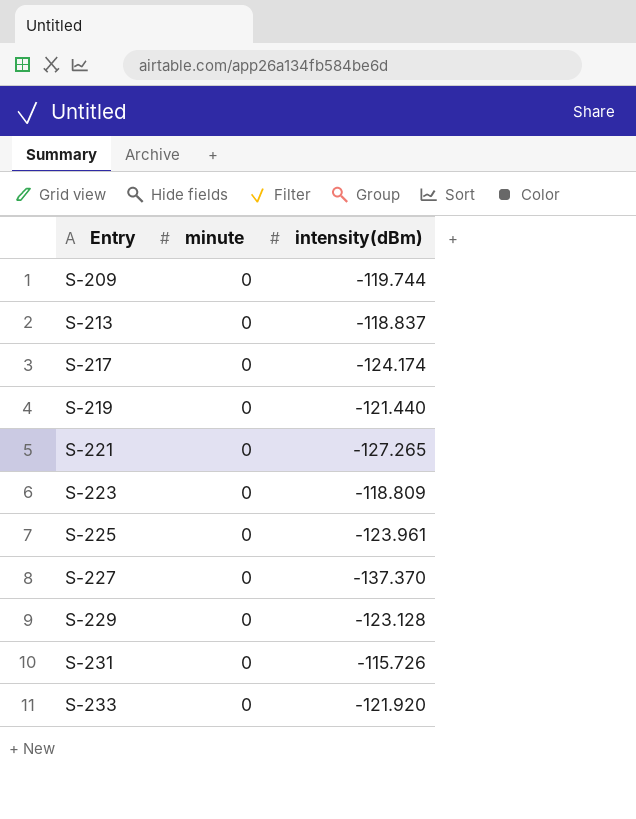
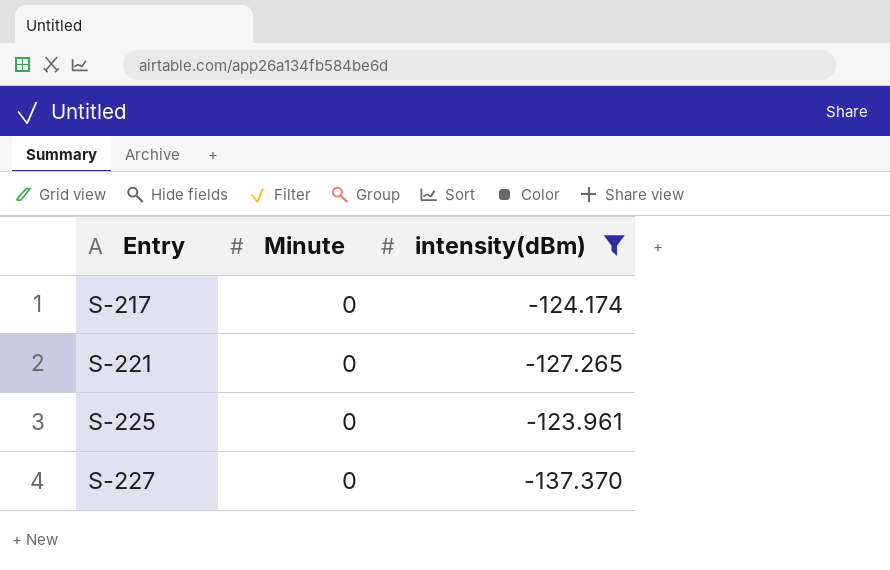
filter: none -> intensity(dBm) <= -123.961
column name: minute -> Minute

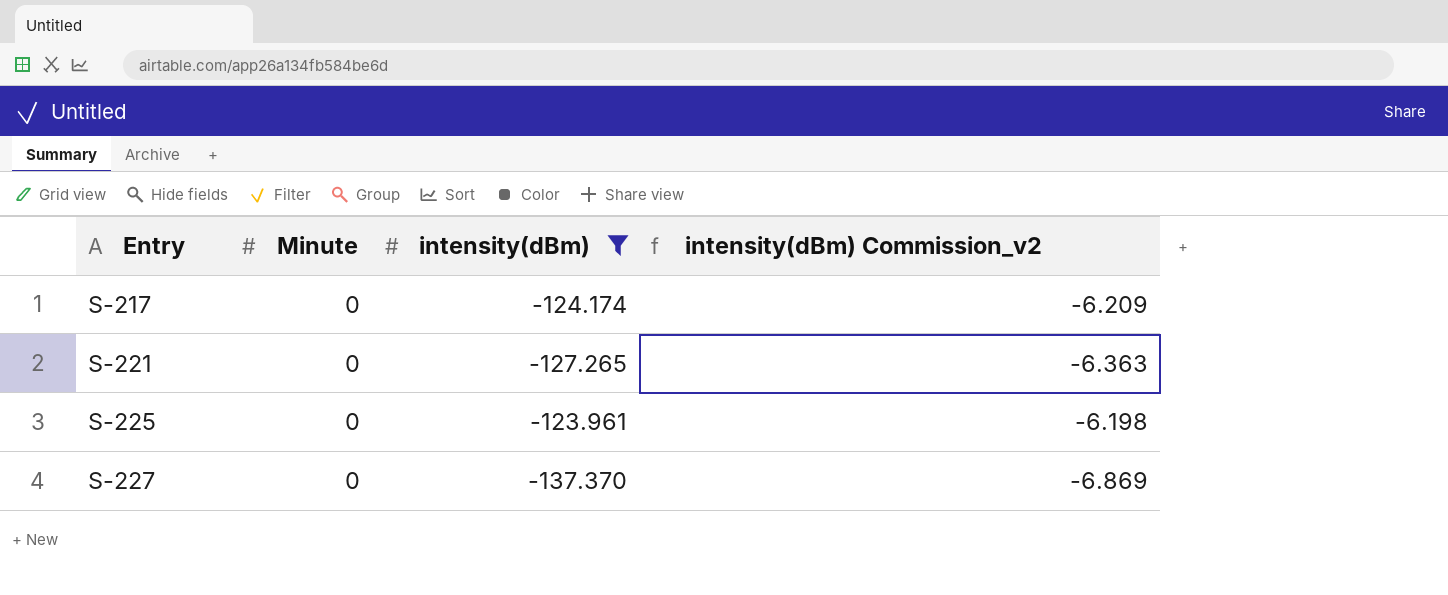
column intensity(dBm) Commission_v2 | formula: none -> [intensity(dBm)] * 0.05

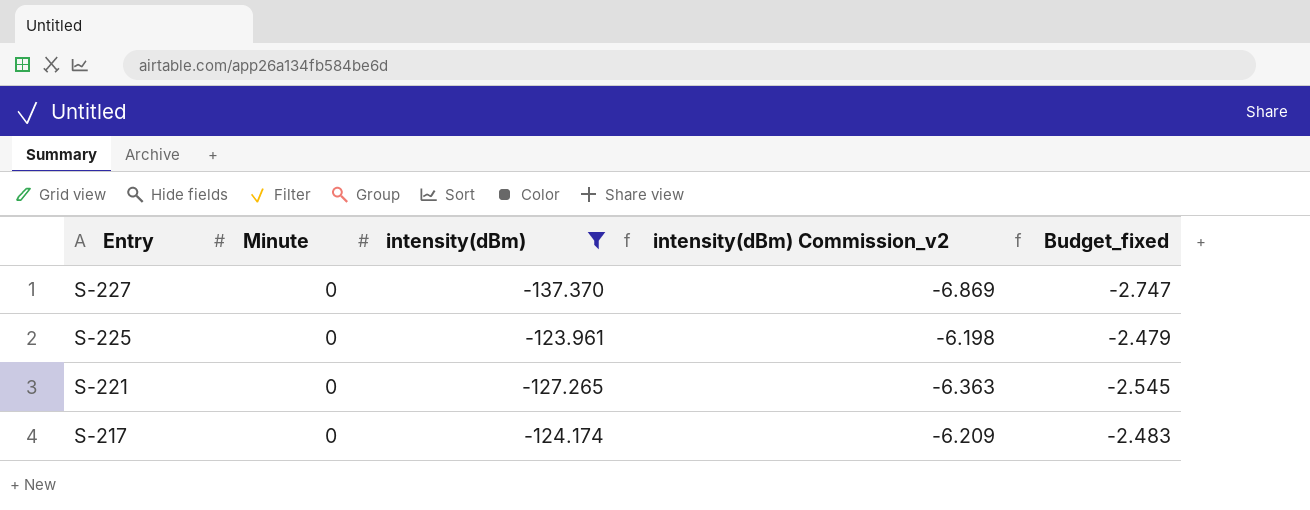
row order: Entry ascending -> Entry descending
column Budget_fixed | formula: none -> [intensity(dBm)] * 0.02

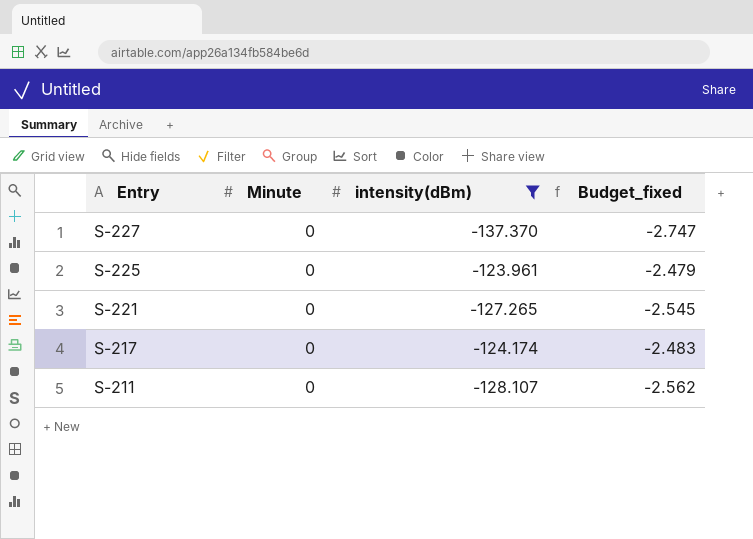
column intensity(dBm) Commission_v2 | formula: [intensity(dBm)] * 0.05 -> none
row S-211: none -> 0 | -128.107 | -2.562

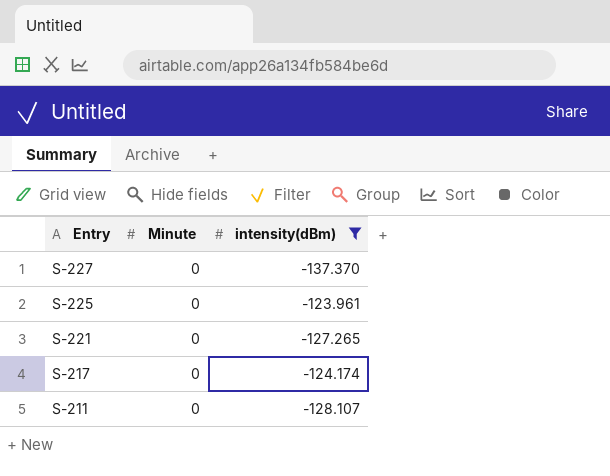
column Budget_fixed | formula: [intensity(dBm)] * 0.02 -> none

